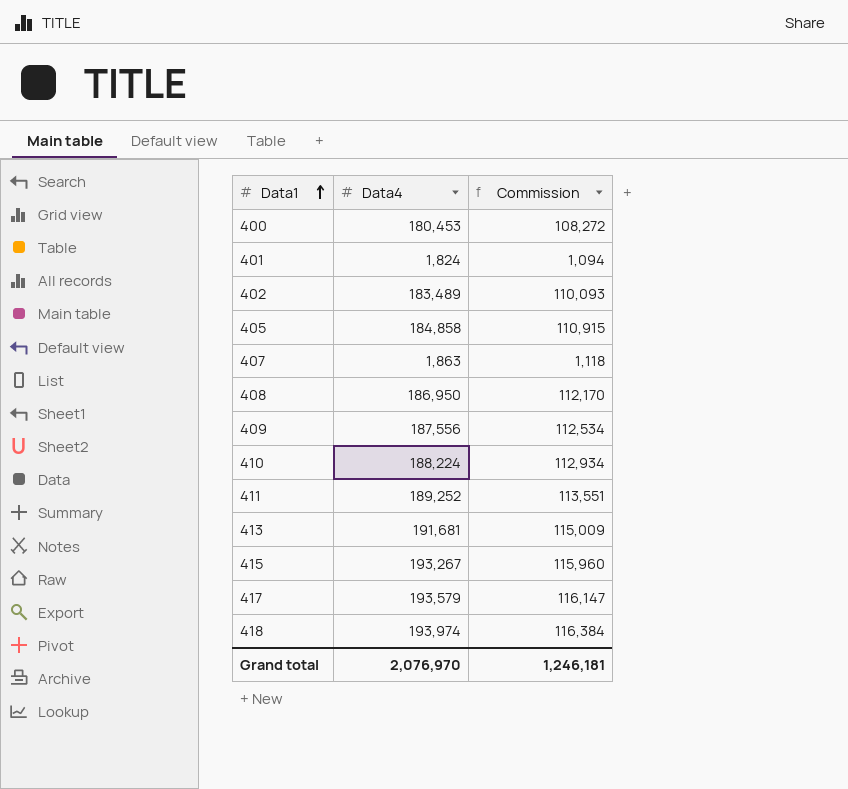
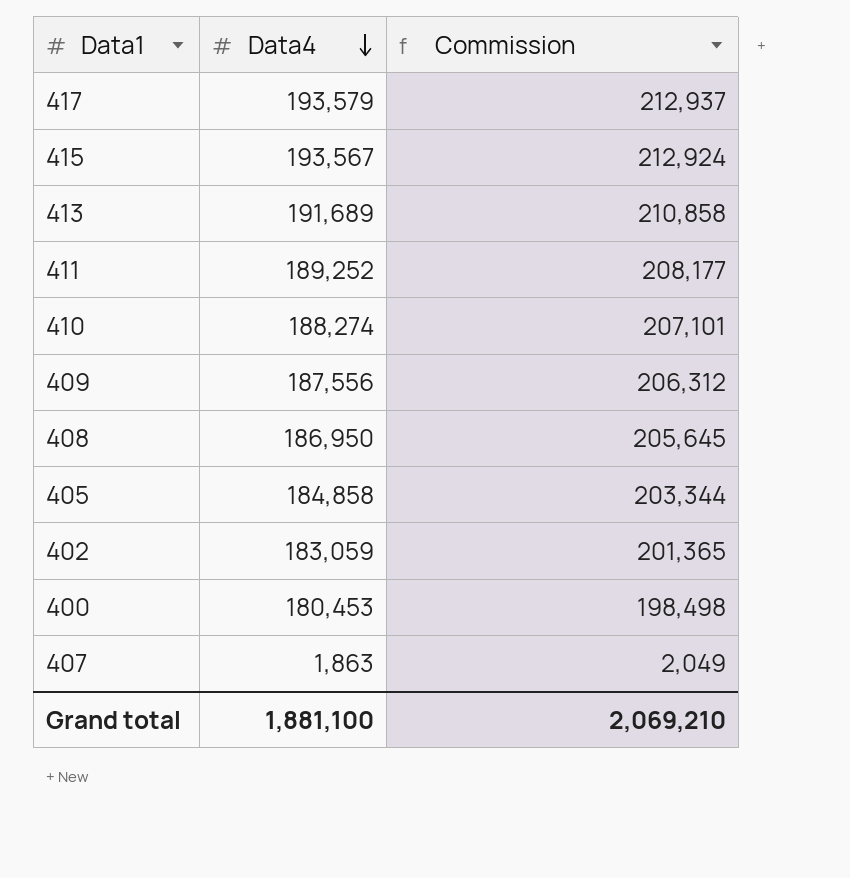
row order: Data1 ascending -> Data4 descending
column Commission | formula: [Data4] * 0.6 -> [Data4] * 1.1
row 401: 1,824 | 1,094 -> none
row 418: 193,974 | 116,384 -> none
415 | Data4: 193,267 -> 193,567
413 | Data4: 191,681 -> 191,689
410 | Data4: 188,224 -> 188,274
402 | Data4: 183,489 -> 183,059
Grand total | Data4: 2,076,970 -> 1,881,100
Grand total | Commission: 1,246,181 -> 2,069,210

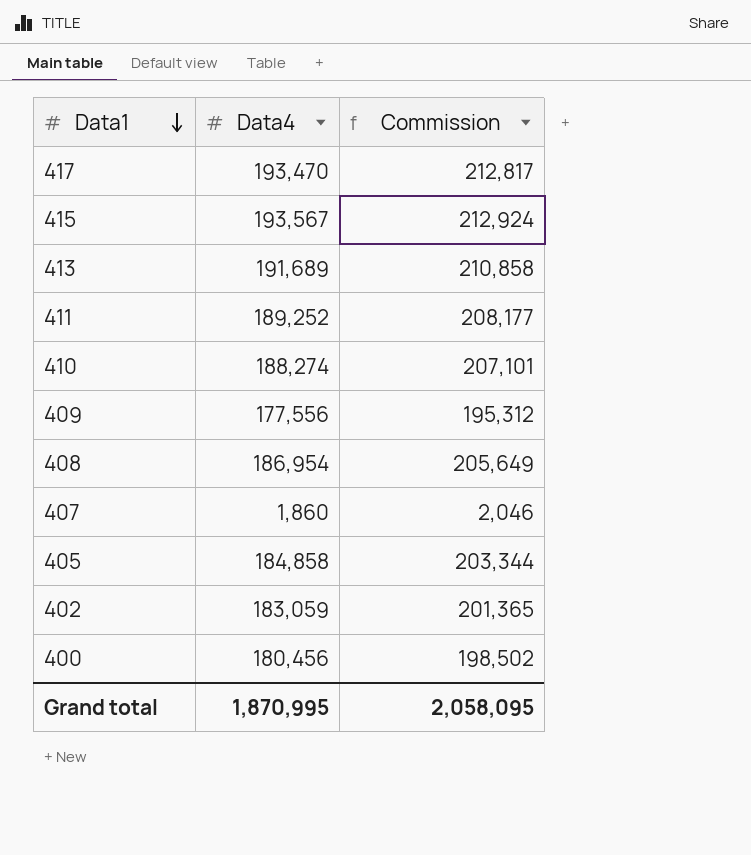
row order: Data4 descending -> Data1 descending
417 | Data4: 193,579 -> 193,470
417 | Commission: 212,937 -> 212,817
409 | Data4: 187,556 -> 177,556
409 | Commission: 206,312 -> 195,312
408 | Data4: 186,950 -> 186,954
408 | Commission: 205,645 -> 205,649
407 | Data4: 1,863 -> 1,860
407 | Commission: 2,049 -> 2,046
400 | Data4: 180,453 -> 180,456
400 | Commission: 198,498 -> 198,502
Grand total | Data4: 1,881,100 -> 1,870,995
Grand total | Commission: 2,069,210 -> 2,058,095

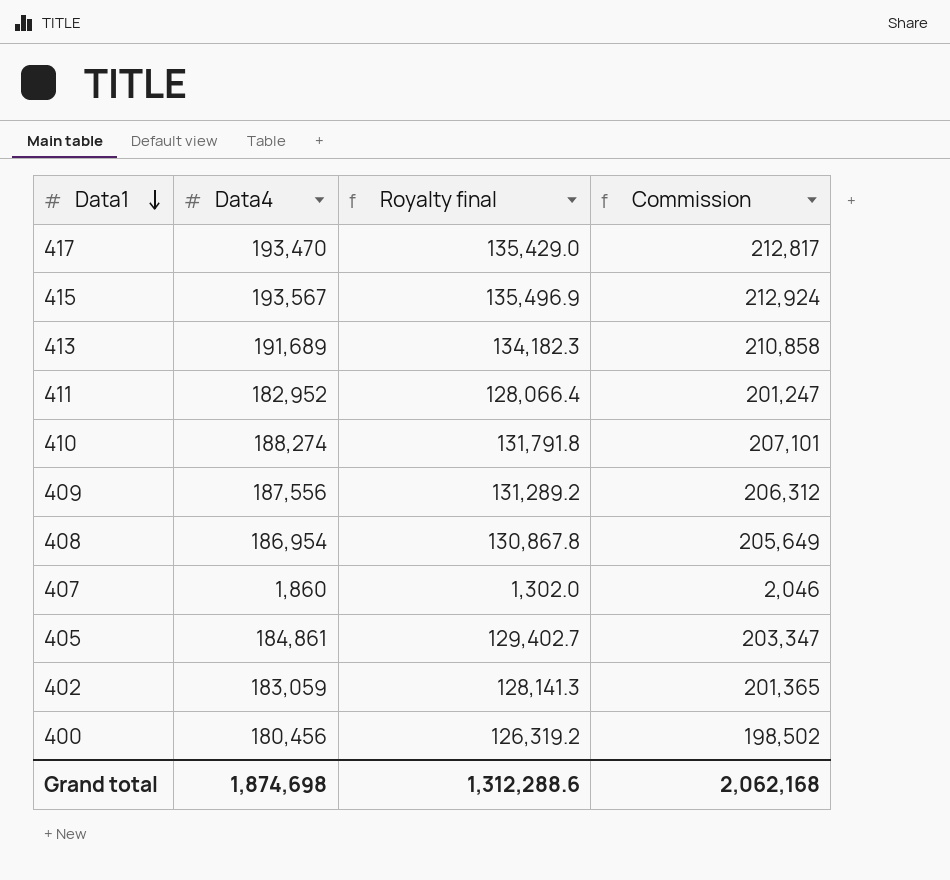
column Royalty final | formula: none -> [Data4] * 0.7
411 | Data4: 189,252 -> 182,952
411 | Commission: 208,177 -> 201,247
409 | Data4: 177,556 -> 187,556
409 | Commission: 195,312 -> 206,312
405 | Data4: 184,858 -> 184,861
405 | Commission: 203,344 -> 203,347
Grand total | Data4: 1,870,995 -> 1,874,698
Grand total | Commission: 2,058,095 -> 2,062,168

